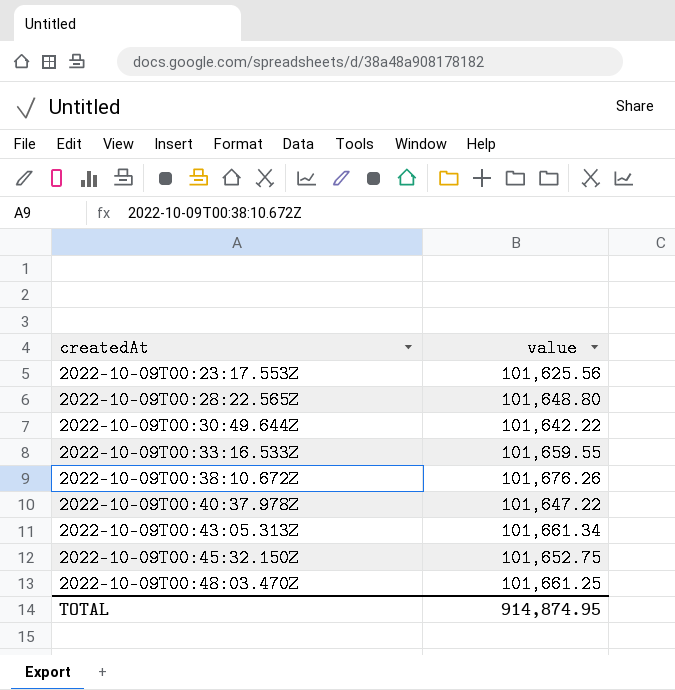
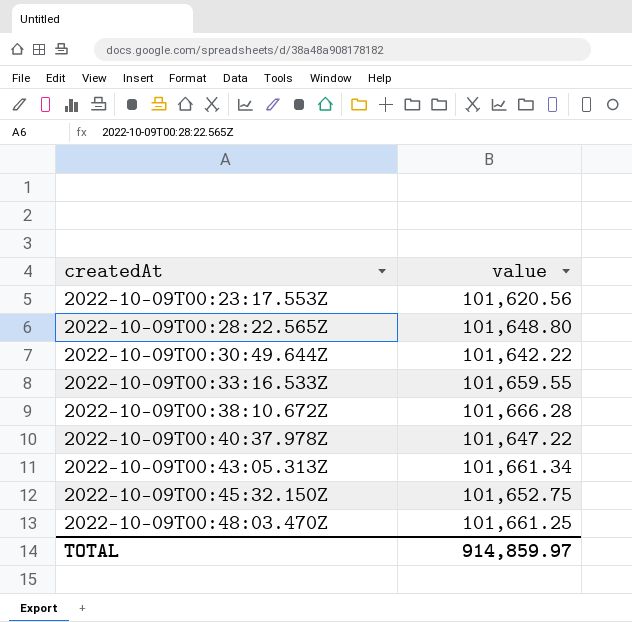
2022-10-09T00:23:17.553Z | value: 101,625.56 -> 101,620.56
2022-10-09T00:38:10.672Z | value: 101,676.26 -> 101,666.28
TOTAL | value: 914,874.95 -> 914,859.97

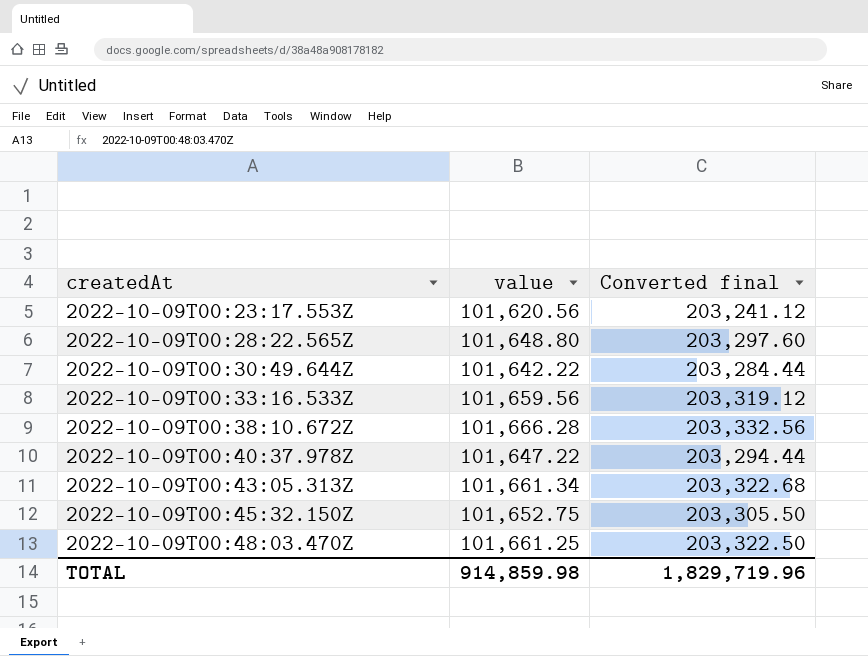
column Converted final | formula: none -> [value] * 2
2022-10-09T00:33:16.533Z | value: 101,659.55 -> 101,659.56
TOTAL | value: 914,859.97 -> 914,859.98

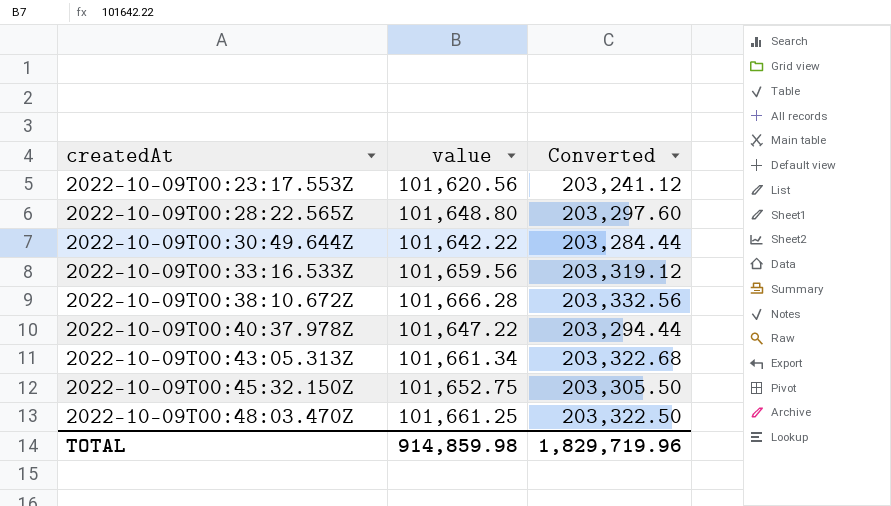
column name: Converted final -> Converted

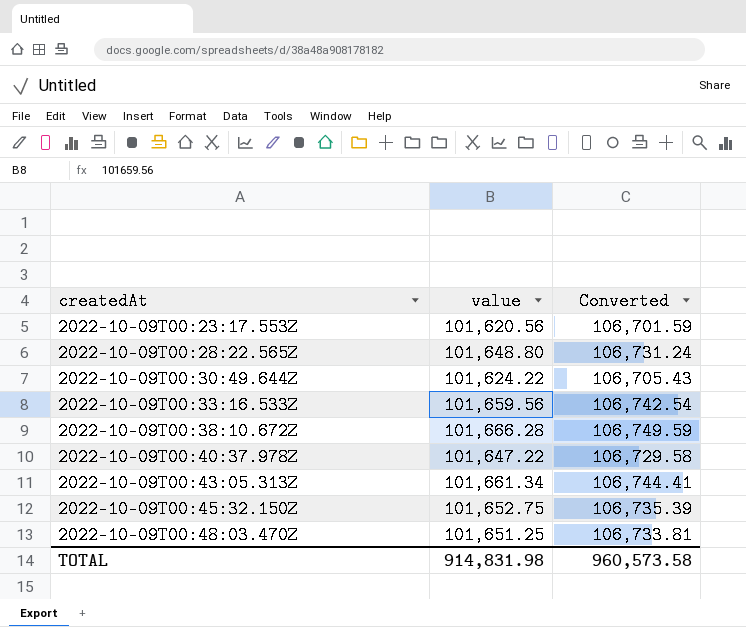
column Converted | formula: [value] * 2 -> [value] * 1.05
2022-10-09T00:30:49.644Z | value: 101,642.22 -> 101,624.22
2022-10-09T00:48:03.470Z | value: 101,661.25 -> 101,651.25
TOTAL | value: 914,859.98 -> 914,831.98
TOTAL | Converted: 1,829,719.96 -> 960,573.58

